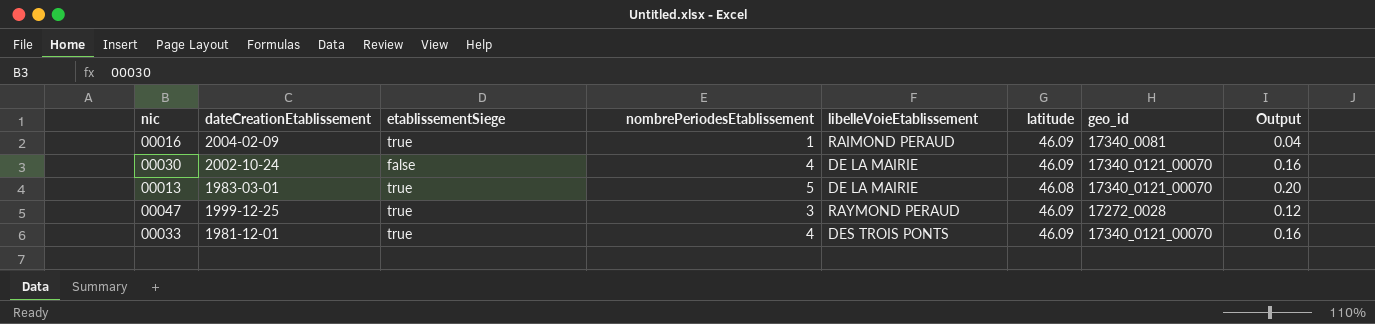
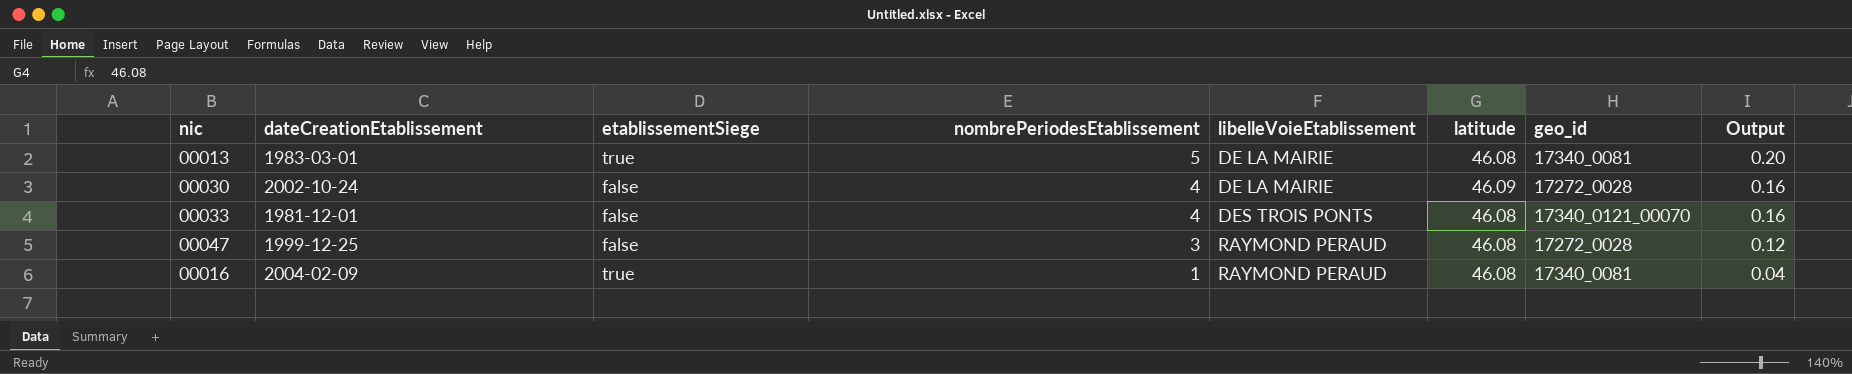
row order: none -> nombrePeriodesEtablissement descending
00013 | geo_id: 17340_0121_00070 -> 17340_0081
00030 | geo_id: 17340_0121_00070 -> 17272_0028
00033 | etablissementSiege: true -> false
00033 | latitude: 46.09 -> 46.08
00047 | etablissementSiege: true -> false
00047 | latitude: 46.09 -> 46.08
00016 | libelleVoieEtablissement: RAIMOND PERAUD -> RAYMOND PERAUD
00016 | latitude: 46.09 -> 46.08

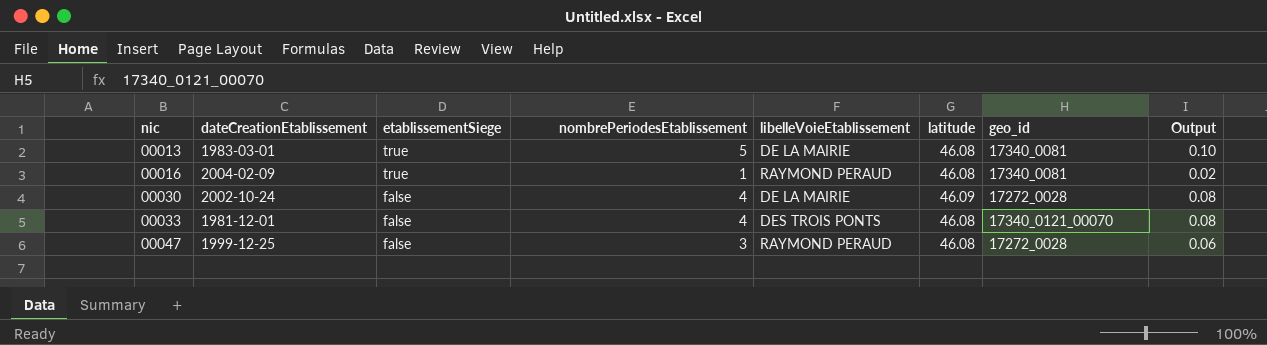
row order: nombrePeriodesEtablissement descending -> nic ascending
column Output | formula: [nombrePeriodesEtablissement] * 0.04 -> [nombrePeriodesEtablissement] * 0.02

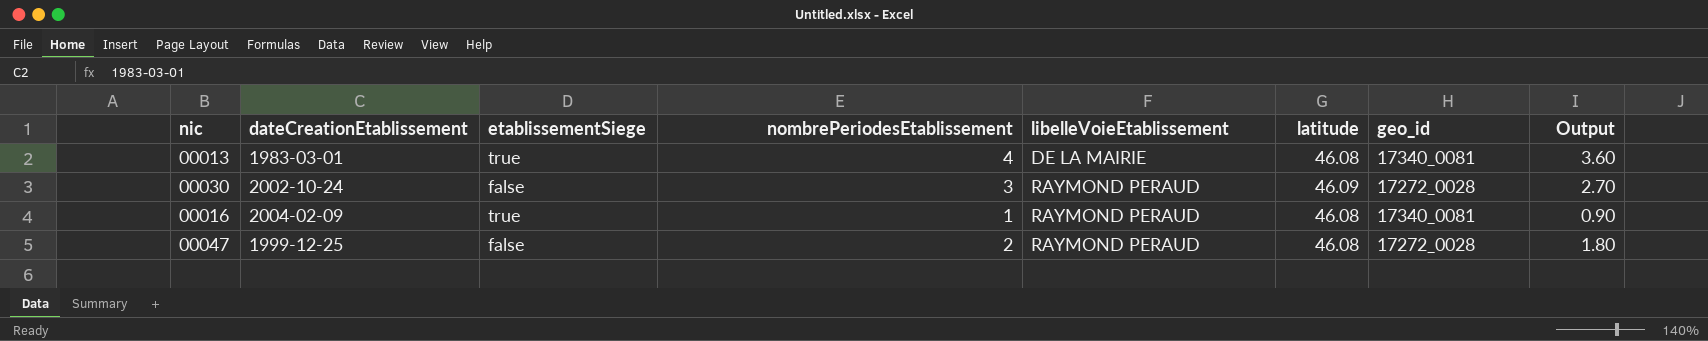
row order: nic ascending -> libelleVoieEtablissement ascending
column Output | formula: [nombrePeriodesEtablissement] * 0.02 -> [nombrePeriodesEtablissement] * 0.9
row 00033: 1981-12-01 | false | 4 | DES TROIS PONTS | 46.08 | 17340_0121_00070 | 0.08 -> none
00013 | nombrePeriodesEtablissement: 5 -> 4
00030 | nombrePeriodesEtablissement: 4 -> 3
00030 | libelleVoieEtablissement: DE LA MAIRIE -> RAYMOND PERAUD
00047 | nombrePeriodesEtablissement: 3 -> 2

